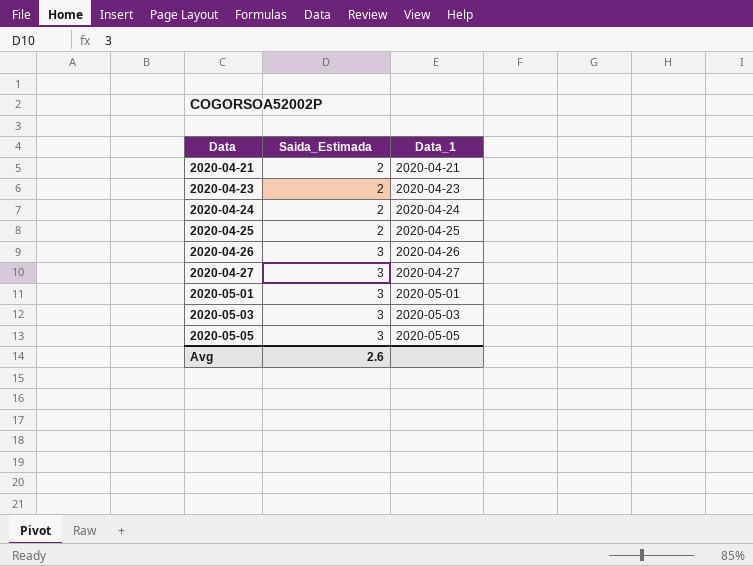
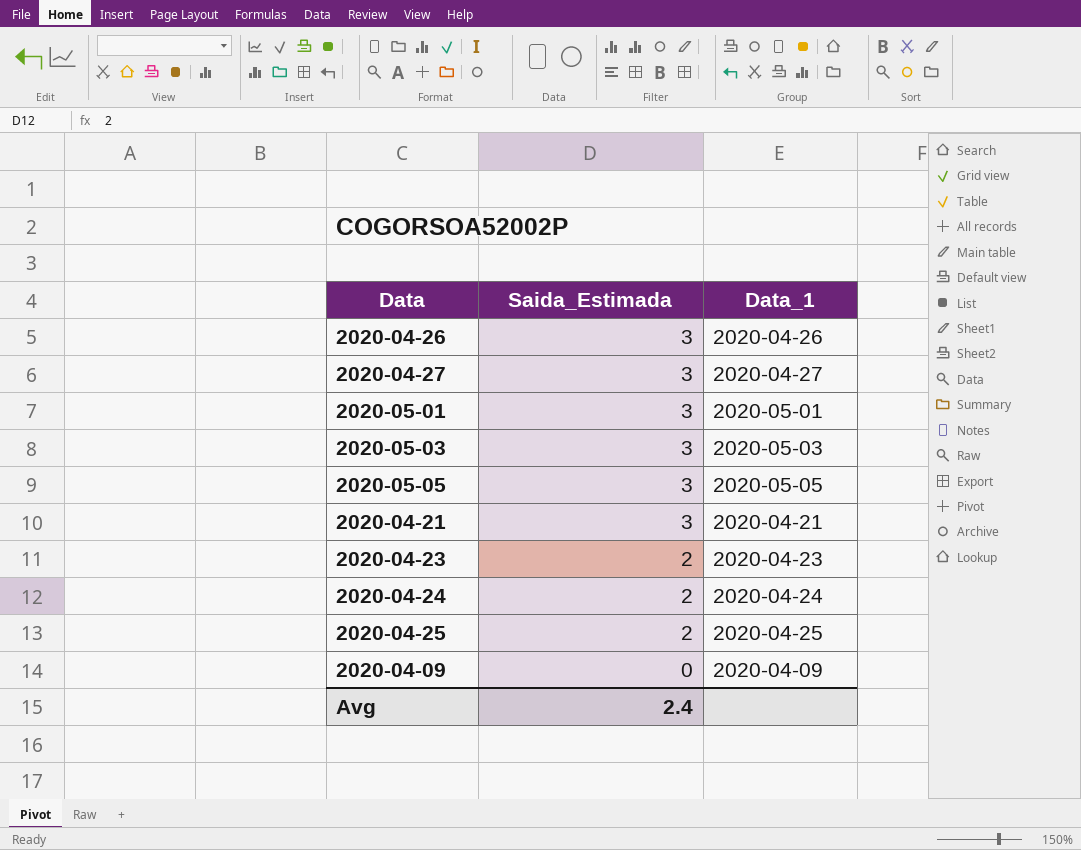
row order: Data ascending -> Saida_Estimada descending
2020-04-21 | Saida_Estimada: 2 -> 3
row 2020-04-09: none -> 0 | 2020-04-09
Avg | Saida_Estimada: 2.6 -> 2.4

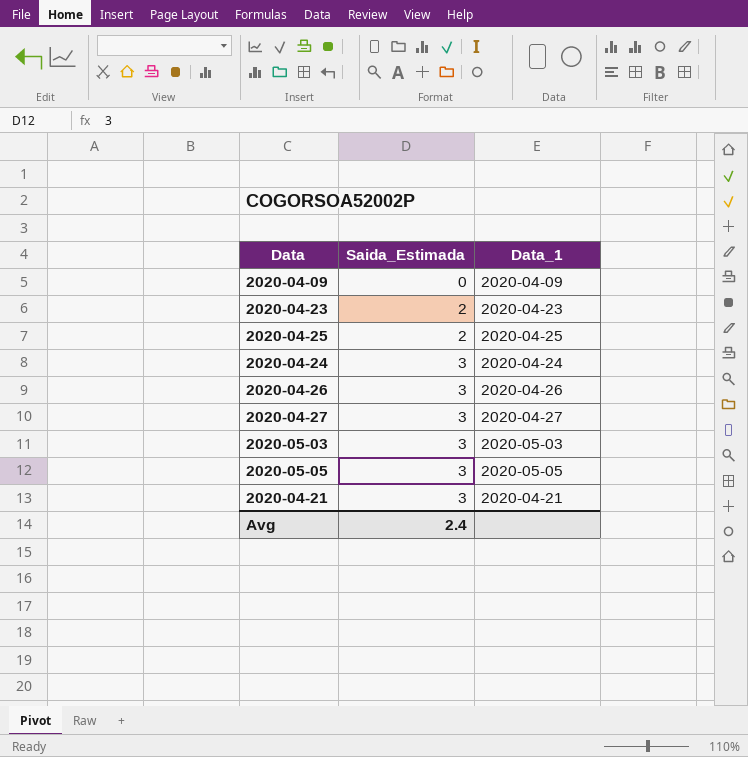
row order: Saida_Estimada descending -> Saida_Estimada ascending
row 2020-05-01: 3 | 2020-05-01 -> none
2020-04-24 | Saida_Estimada: 2 -> 3

